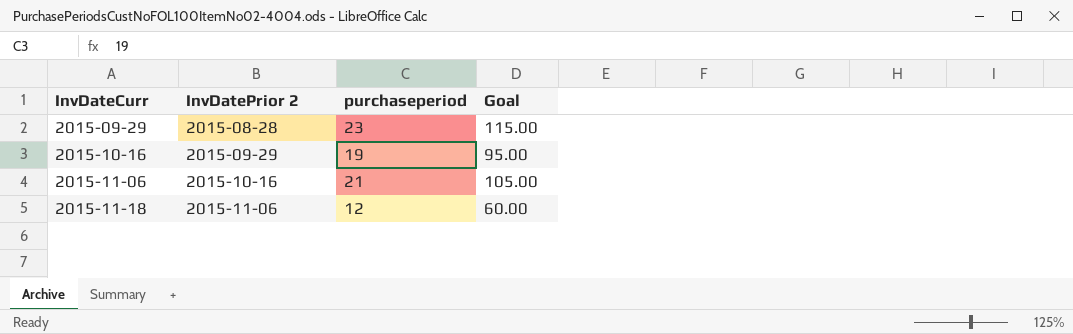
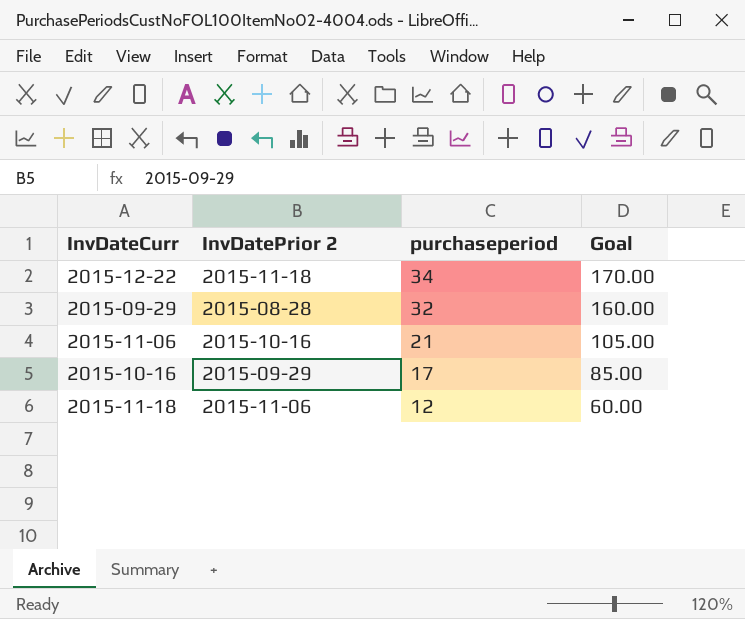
row order: InvDateCurr ascending -> purchaseperiod descending
row 2015-12-22: none -> 2015-11-18 | 34 | 170.00
2015-09-29 | purchaseperiod: 23 -> 32
2015-09-29 | Goal: 115.00 -> 160.00
2015-10-16 | purchaseperiod: 19 -> 17
2015-10-16 | Goal: 95.00 -> 85.00

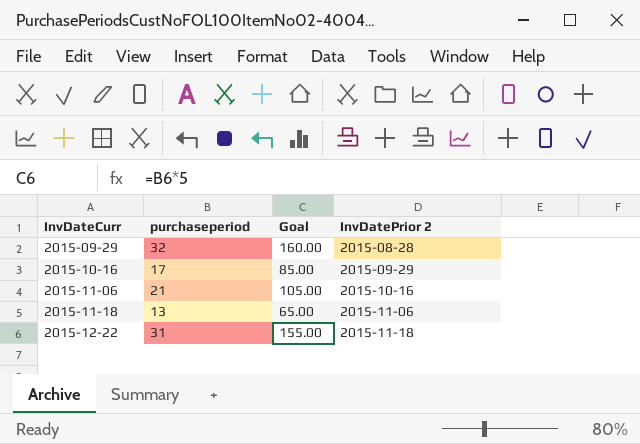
row order: purchaseperiod descending -> InvDateCurr ascending
column InvDatePrior 2 | position: 2 -> 4
2015-11-18 | purchaseperiod: 12 -> 13
2015-11-18 | Goal: 60.00 -> 65.00
2015-12-22 | purchaseperiod: 34 -> 31
2015-12-22 | Goal: 170.00 -> 155.00

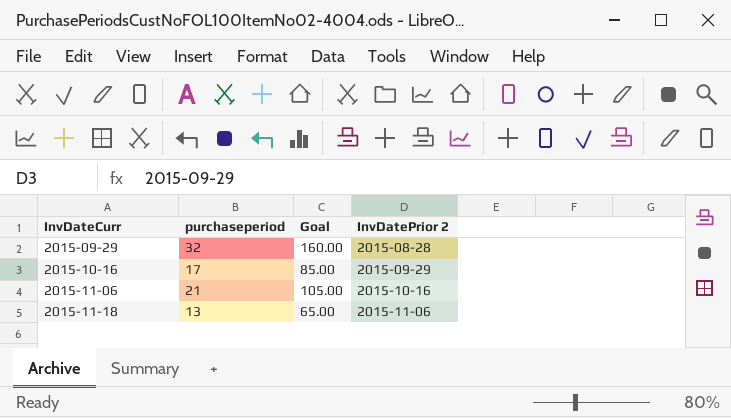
row 2015-12-22: 31 | 155.00 | 2015-11-18 -> none

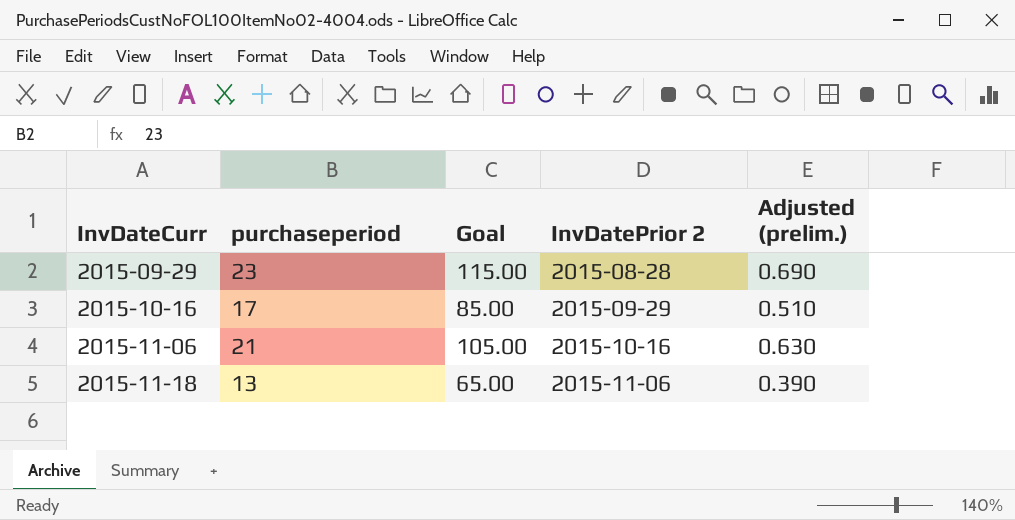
column Adjusted (prelim.) | formula: none -> [purchaseperiod] * 0.03
2015-09-29 | purchaseperiod: 32 -> 23
2015-09-29 | Goal: 160.00 -> 115.00

